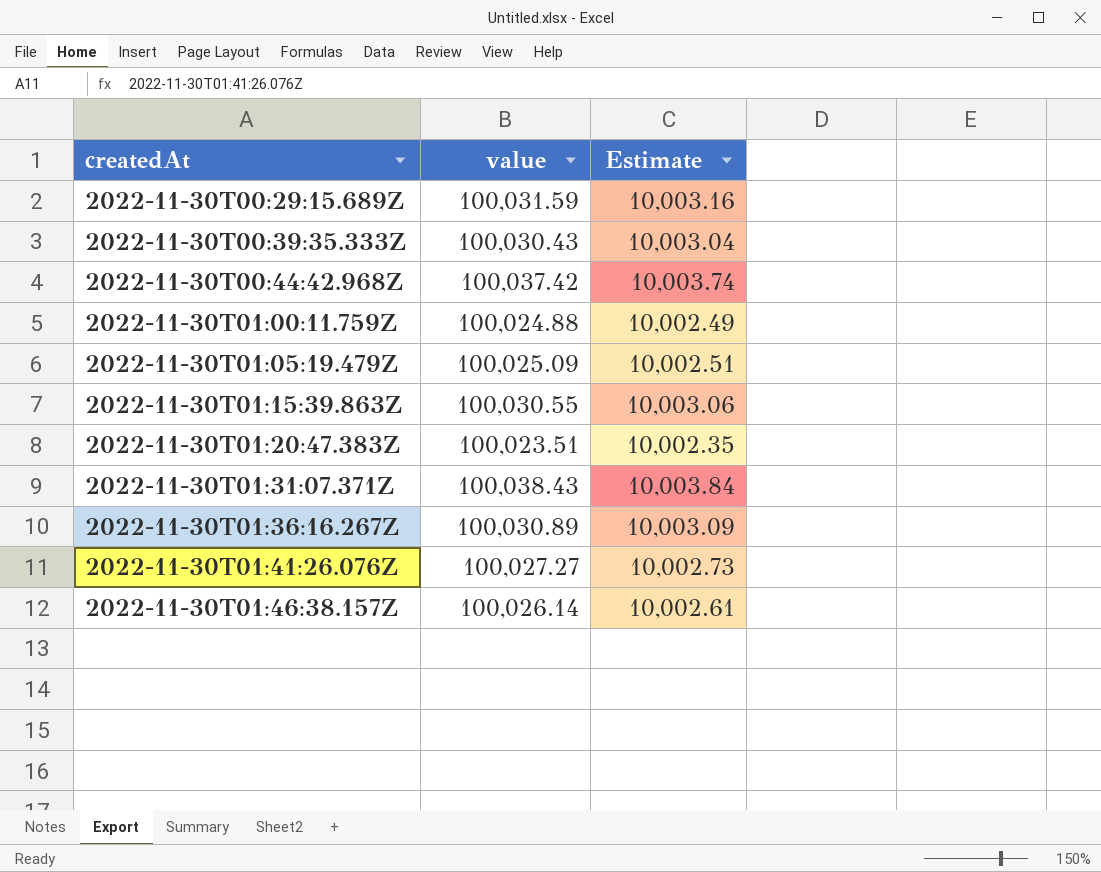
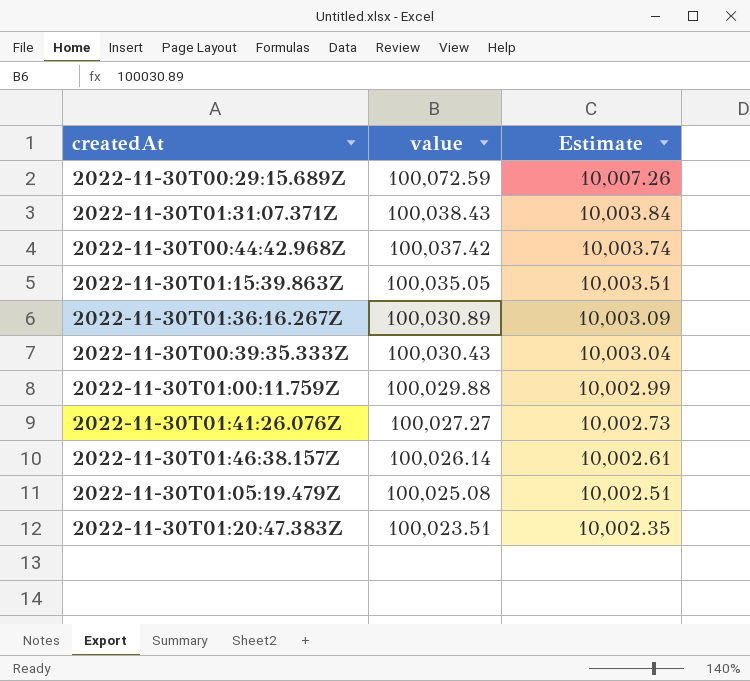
row order: createdAt ascending -> value descending
2022-11-30T00:29:15.689Z | value: 100,031.59 -> 100,072.59
2022-11-30T00:29:15.689Z | Estimate: 10,003.16 -> 10,007.26
2022-11-30T01:15:39.863Z | value: 100,030.55 -> 100,035.05
2022-11-30T01:15:39.863Z | Estimate: 10,003.06 -> 10,003.51
2022-11-30T01:00:11.759Z | value: 100,024.88 -> 100,029.88
2022-11-30T01:00:11.759Z | Estimate: 10,002.49 -> 10,002.99
2022-11-30T01:05:19.479Z | value: 100,025.09 -> 100,025.08

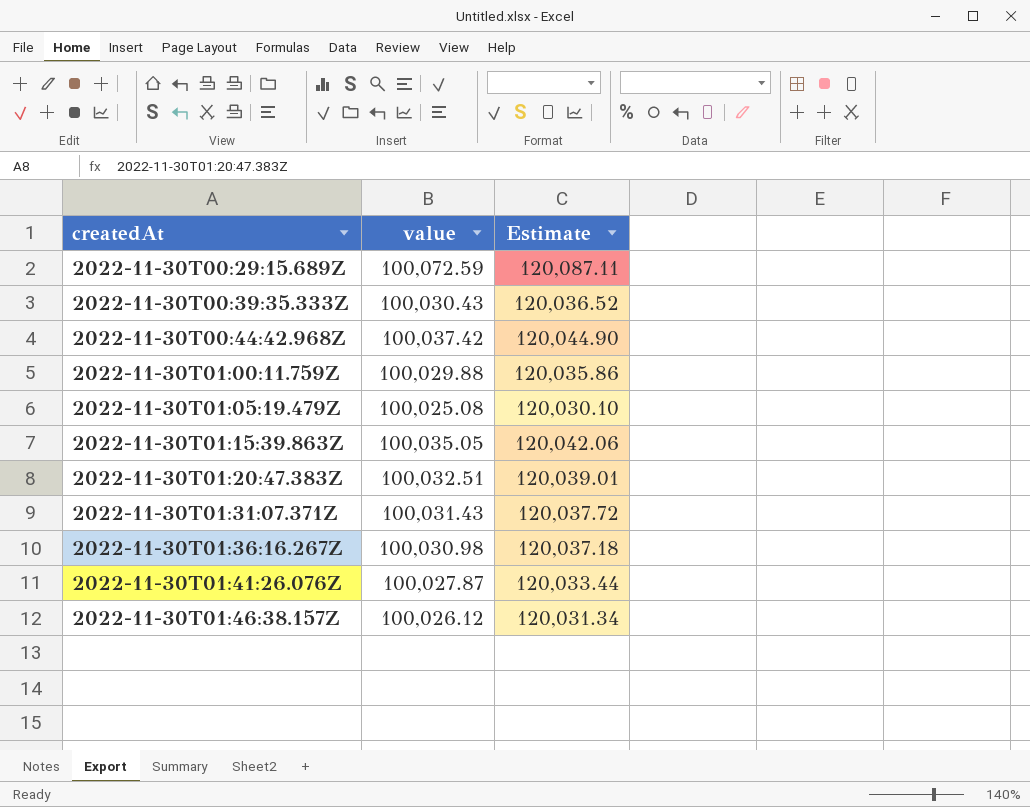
row order: value descending -> createdAt ascending
column Estimate | formula: [value] * 0.1 -> [value] * 1.2
2022-11-30T01:20:47.383Z | value: 100,023.51 -> 100,032.51
2022-11-30T01:31:07.371Z | value: 100,038.43 -> 100,031.43
2022-11-30T01:36:16.267Z | value: 100,030.89 -> 100,030.98
2022-11-30T01:41:26.076Z | value: 100,027.27 -> 100,027.87
2022-11-30T01:46:38.157Z | value: 100,026.14 -> 100,026.12

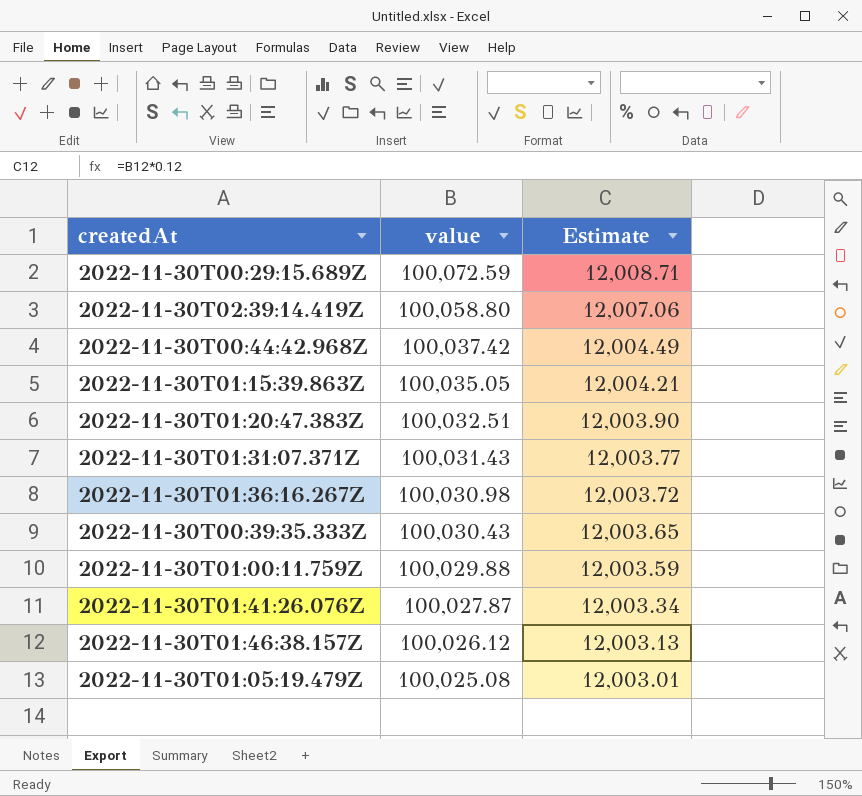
row order: createdAt ascending -> value descending
column Estimate | formula: [value] * 1.2 -> [value] * 0.12
row 2022-11-30T02:39:14.419Z: none -> 100,058.80 | 12,007.06

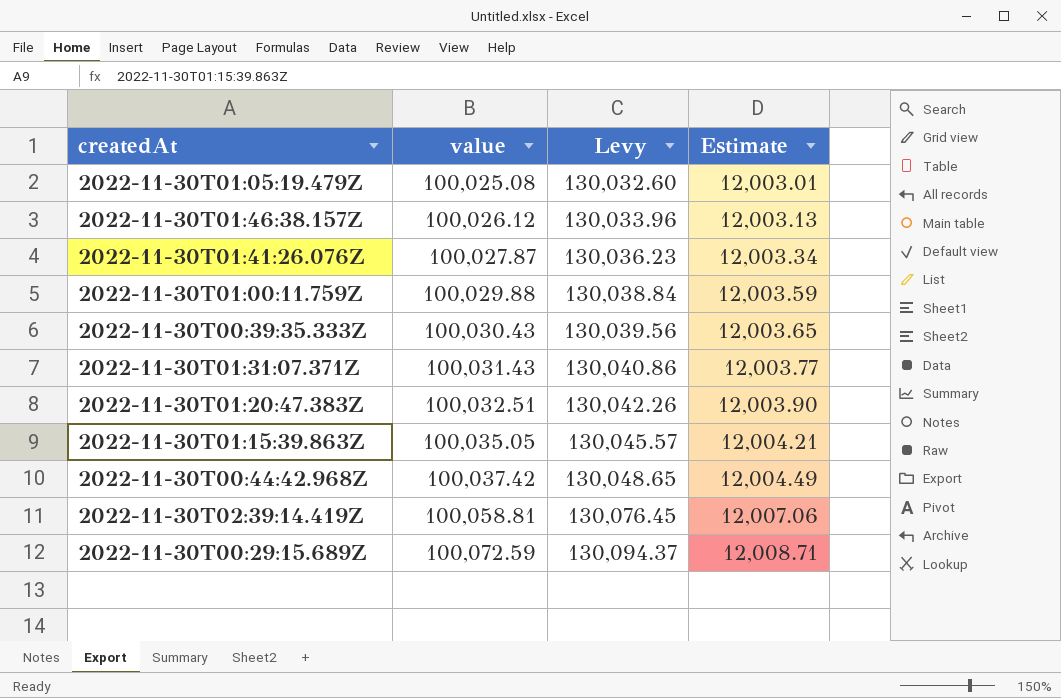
row order: value descending -> value ascending
column Levy | formula: none -> [value] * 1.3
row 2022-11-30T01:36:16.267Z: 100,030.98 | 12,003.72 -> none
2022-11-30T02:39:14.419Z | value: 100,058.80 -> 100,058.81

